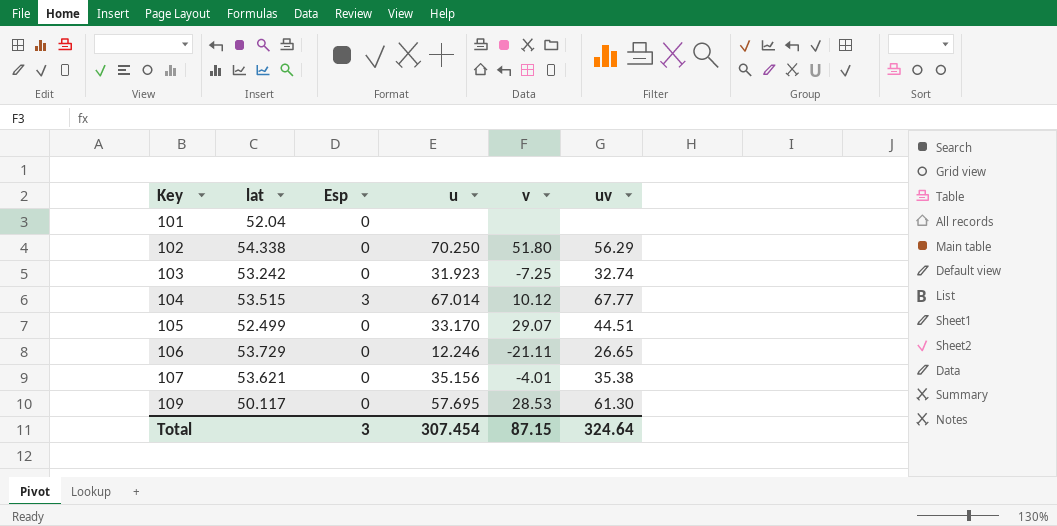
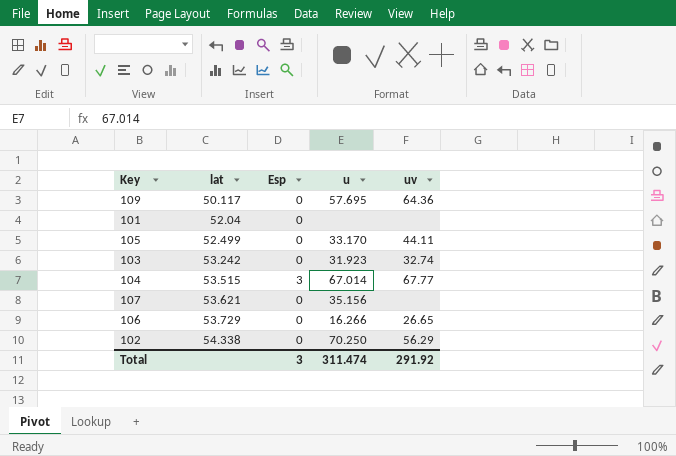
row order: Key ascending -> lat ascending
column v | position: 5 -> none
109 | uv: 61.30 -> 64.36
105 | uv: 44.51 -> 44.11
107 | uv: 35.38 -> none
106 | u: 12.246 -> 16.266
Total | u: 307.454 -> 311.474
Total | uv: 324.64 -> 291.92

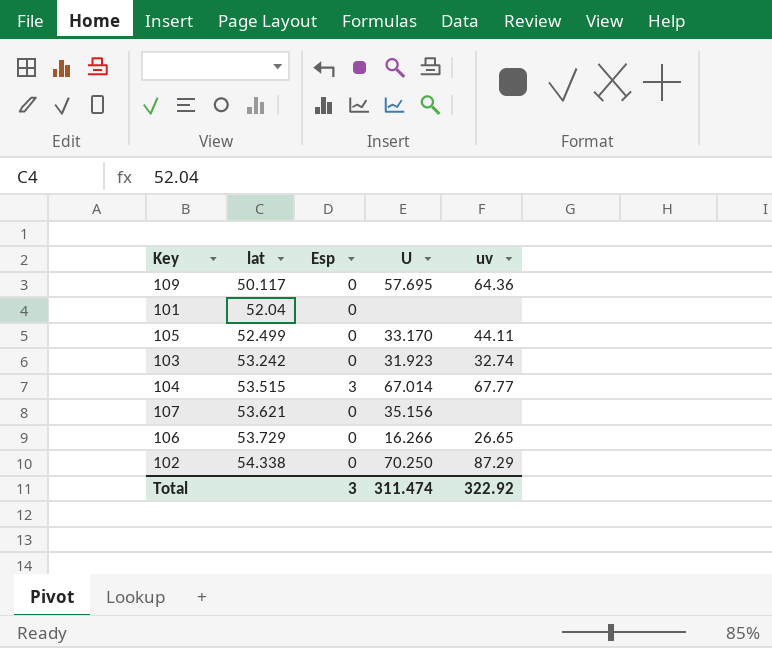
column name: u -> U
102 | uv: 56.29 -> 87.29
Total | uv: 291.92 -> 322.92

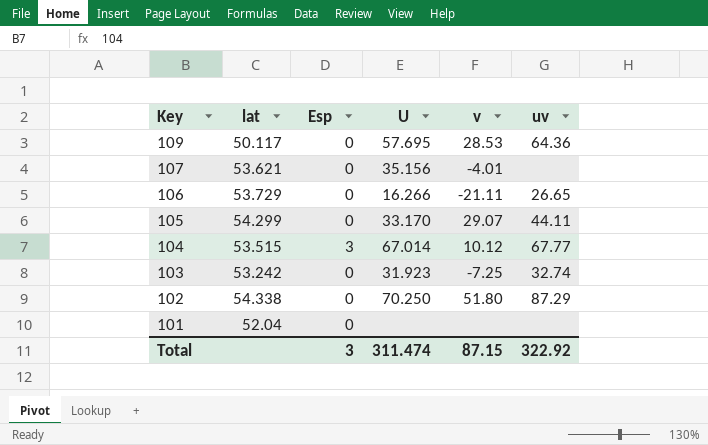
row order: lat ascending -> Key descending
column v | position: none -> 5
105 | lat: 52.499 -> 54.299

